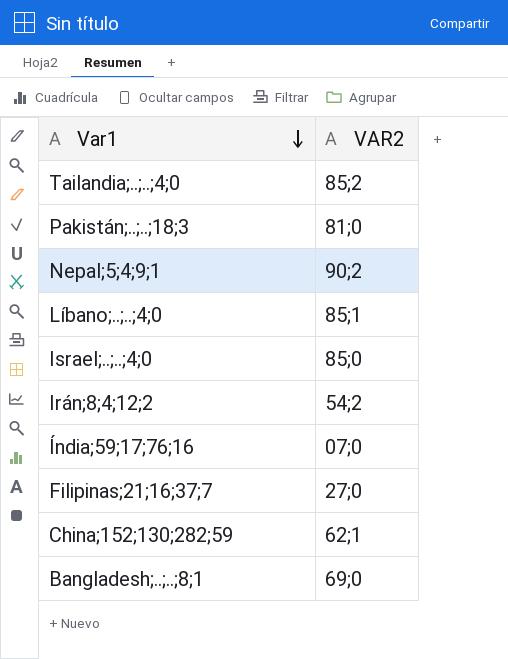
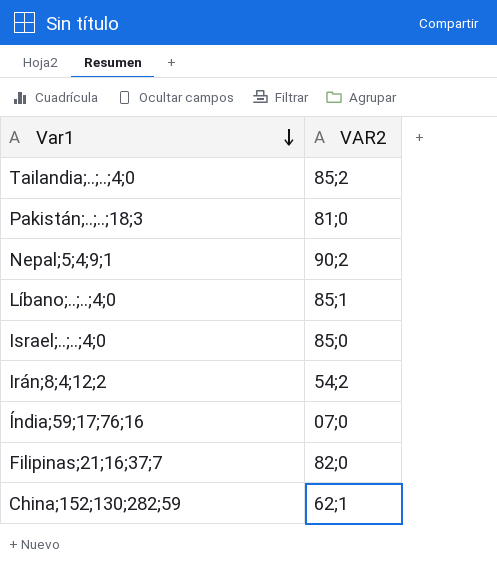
row Bangladesh;..;..;8;1: 69;0 -> none
Filipinas;21;16;37;7 | VAR2: 27;0 -> 82;0

